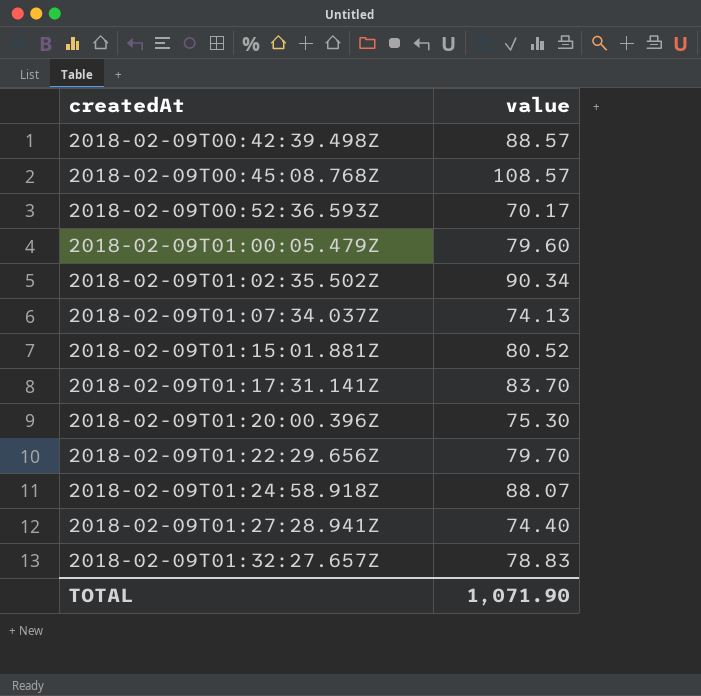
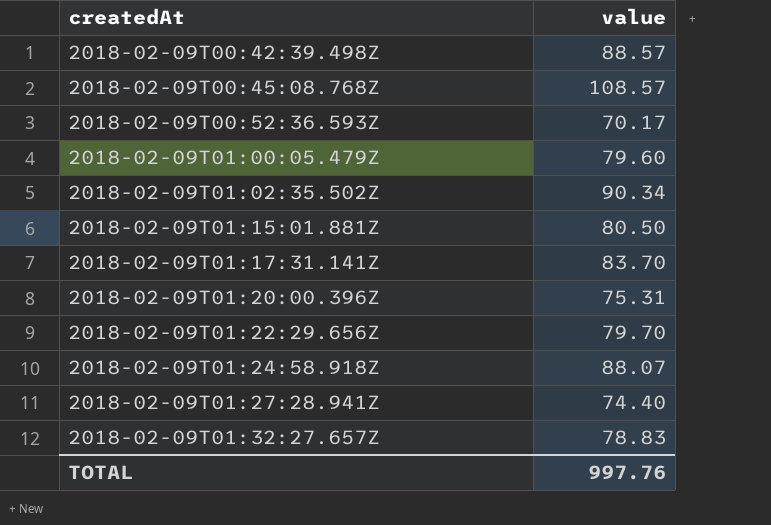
row 2018-02-09T01:07:34.037Z: 74.13 -> none
2018-02-09T01:15:01.881Z | value: 80.52 -> 80.50
2018-02-09T01:20:00.396Z | value: 75.30 -> 75.31
TOTAL | value: 1,071.90 -> 997.76

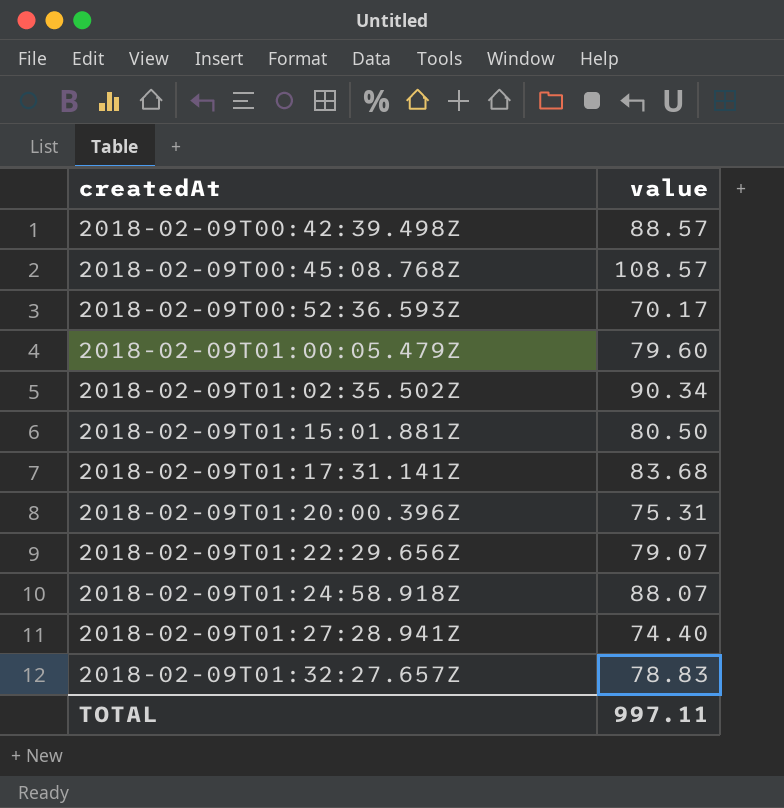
2018-02-09T01:17:31.141Z | value: 83.70 -> 83.68
2018-02-09T01:22:29.656Z | value: 79.70 -> 79.07
TOTAL | value: 997.76 -> 997.11

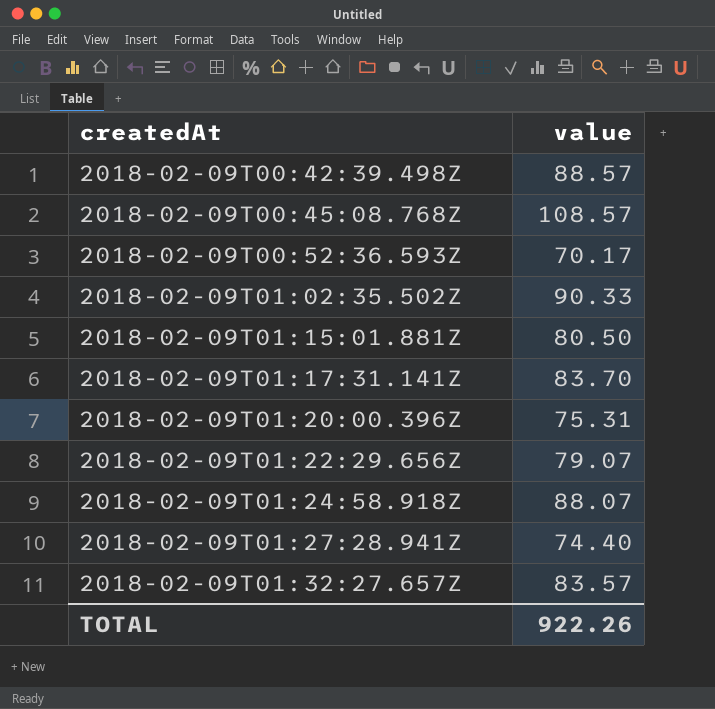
row 2018-02-09T01:00:05.479Z: 79.60 -> none
2018-02-09T01:02:35.502Z | value: 90.34 -> 90.33
2018-02-09T01:17:31.141Z | value: 83.68 -> 83.70
2018-02-09T01:32:27.657Z | value: 78.83 -> 83.57
TOTAL | value: 997.11 -> 922.26

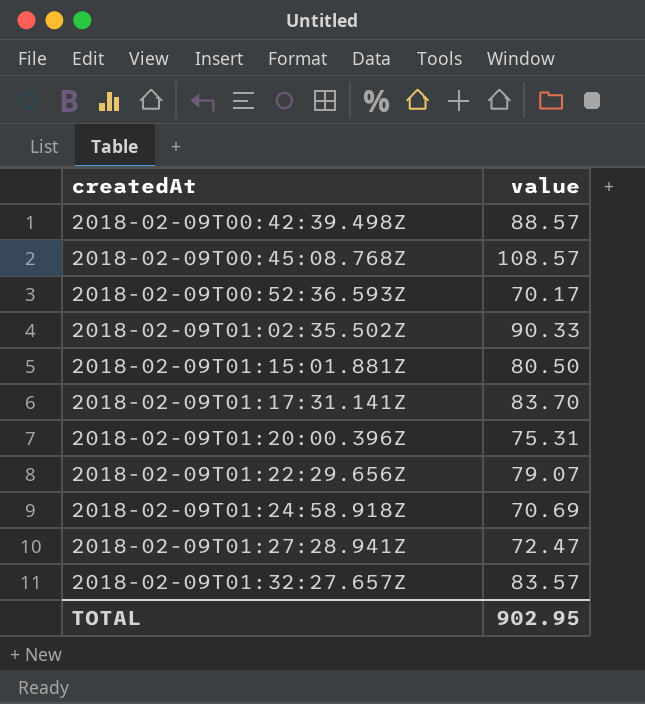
2018-02-09T01:24:58.918Z | value: 88.07 -> 70.69
2018-02-09T01:27:28.941Z | value: 74.40 -> 72.47
TOTAL | value: 922.26 -> 902.95

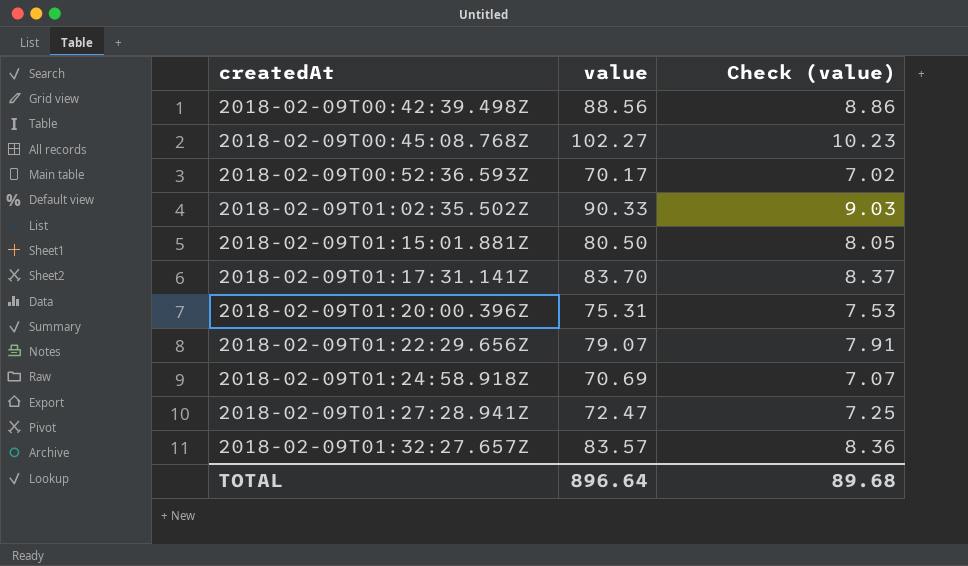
column Check (value) | formula: none -> [value] * 0.1
2018-02-09T00:42:39.498Z | value: 88.57 -> 88.56
2018-02-09T00:45:08.768Z | value: 108.57 -> 102.27
TOTAL | value: 902.95 -> 896.64

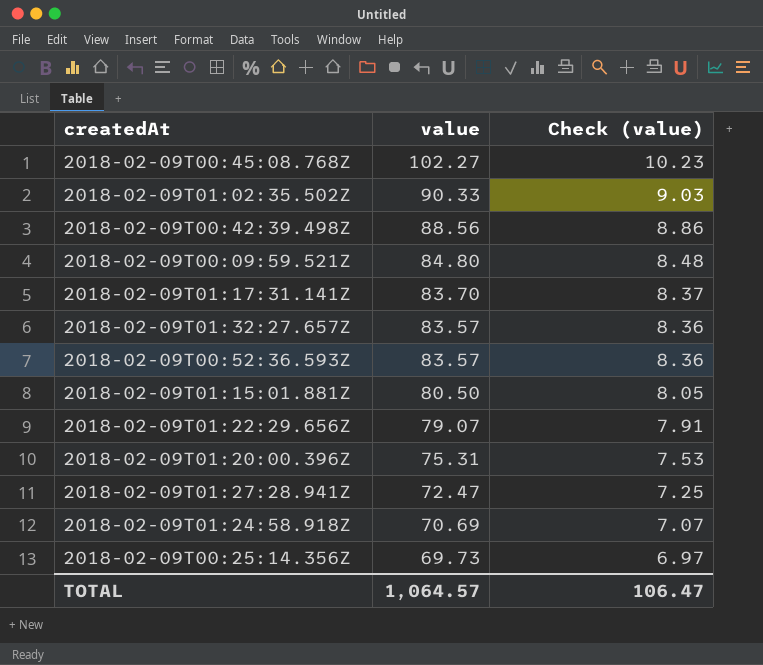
row order: createdAt ascending -> value descending
row 2018-02-09T00:09:59.521Z: none -> 84.80 | 8.48
2018-02-09T00:52:36.593Z | value: 70.17 -> 83.57
2018-02-09T00:52:36.593Z | Check (value): 7.02 -> 8.36
row 2018-02-09T00:25:14.356Z: none -> 69.73 | 6.97
TOTAL | value: 896.64 -> 1,064.57
TOTAL | Check (value): 89.68 -> 106.47

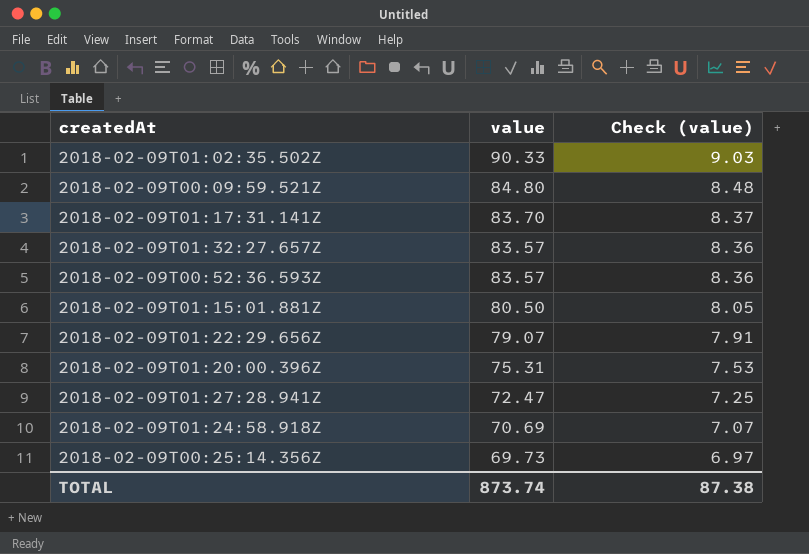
row 2018-02-09T00:45:08.768Z: 102.27 | 10.23 -> none
row 2018-02-09T00:42:39.498Z: 88.56 | 8.86 -> none
TOTAL | value: 1,064.57 -> 873.74
TOTAL | Check (value): 106.47 -> 87.38

